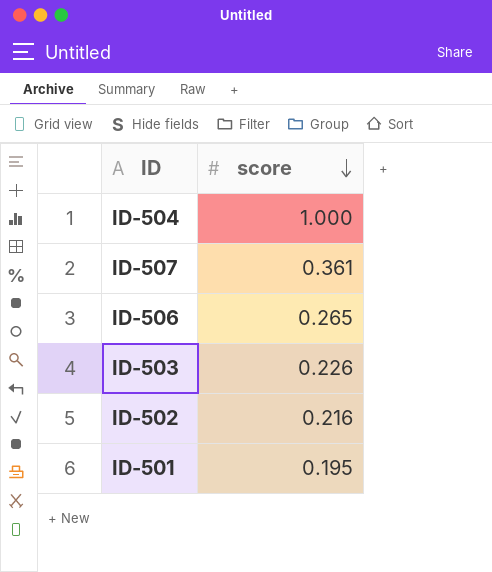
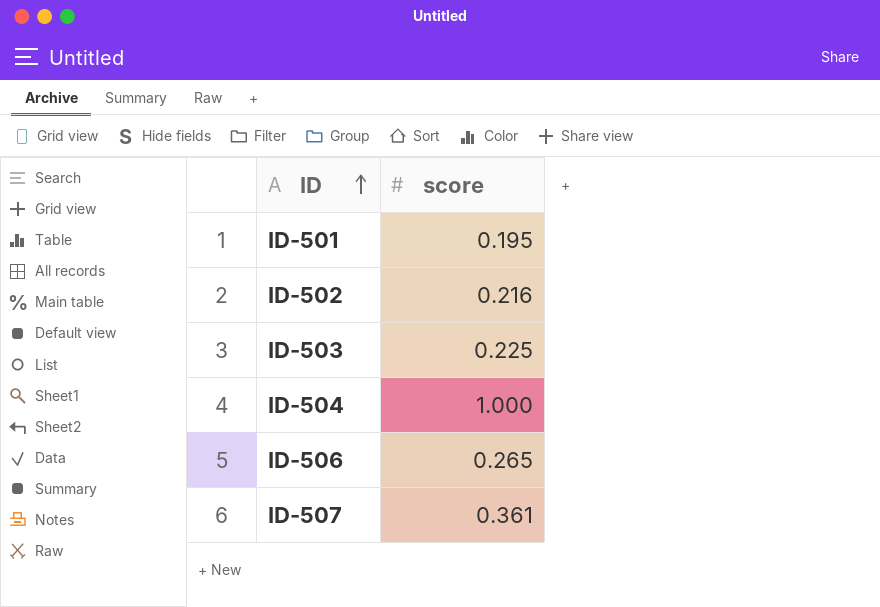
row order: score descending -> ID ascending
ID-503 | score: 0.226 -> 0.225

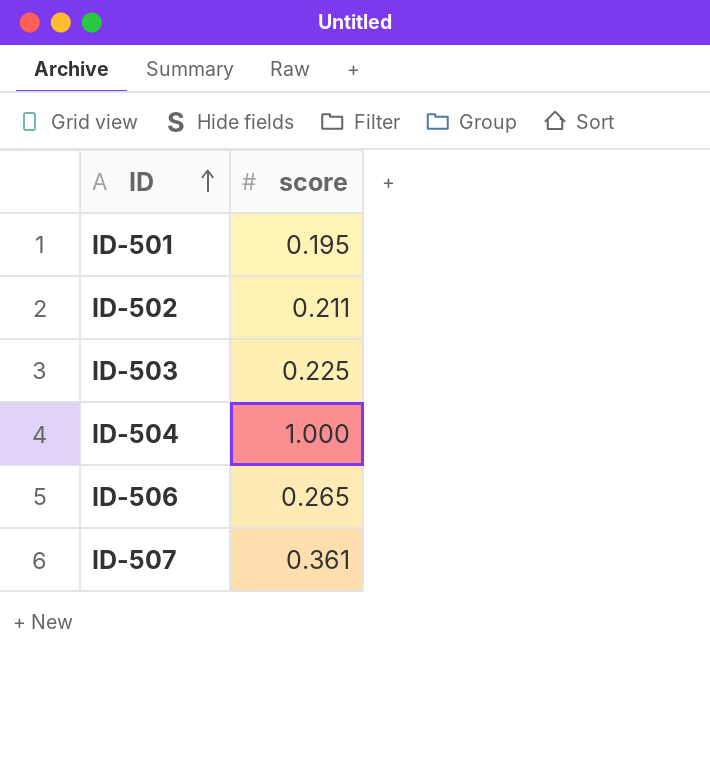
ID-502 | score: 0.216 -> 0.211

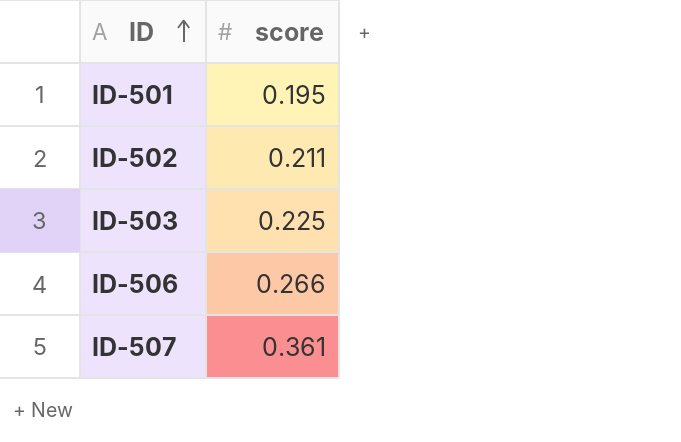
row ID-504: 1.000 -> none
ID-506 | score: 0.265 -> 0.266

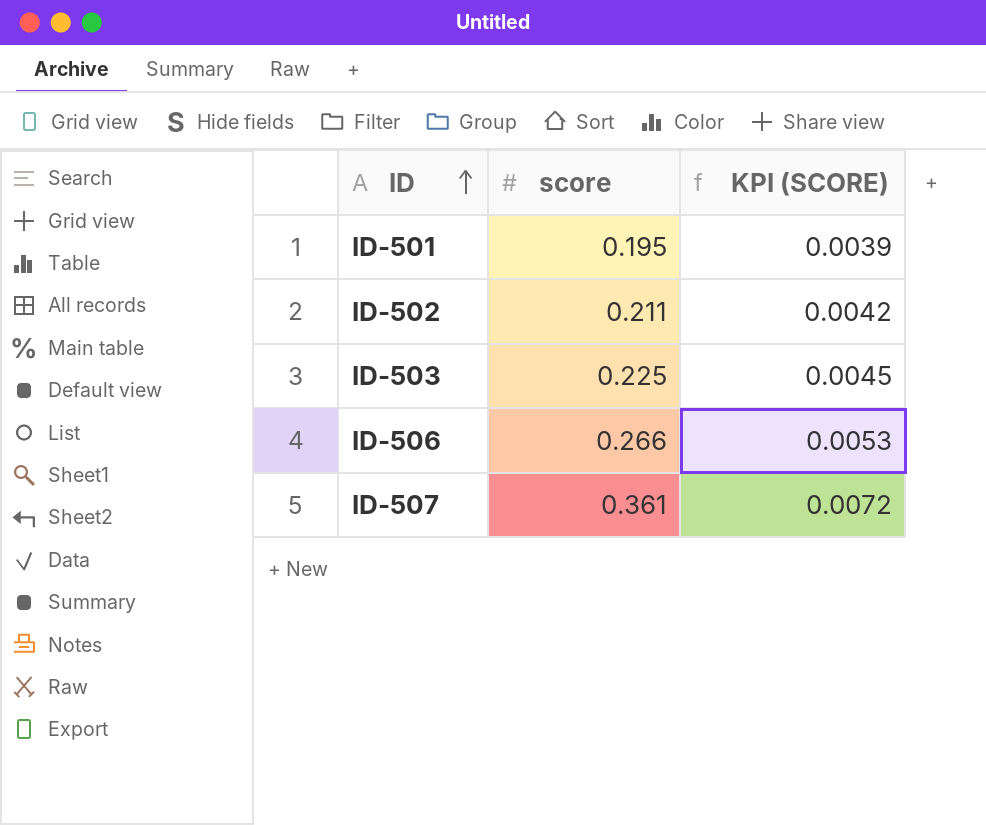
column KPI (SCORE) | formula: none -> [score] * 0.02

